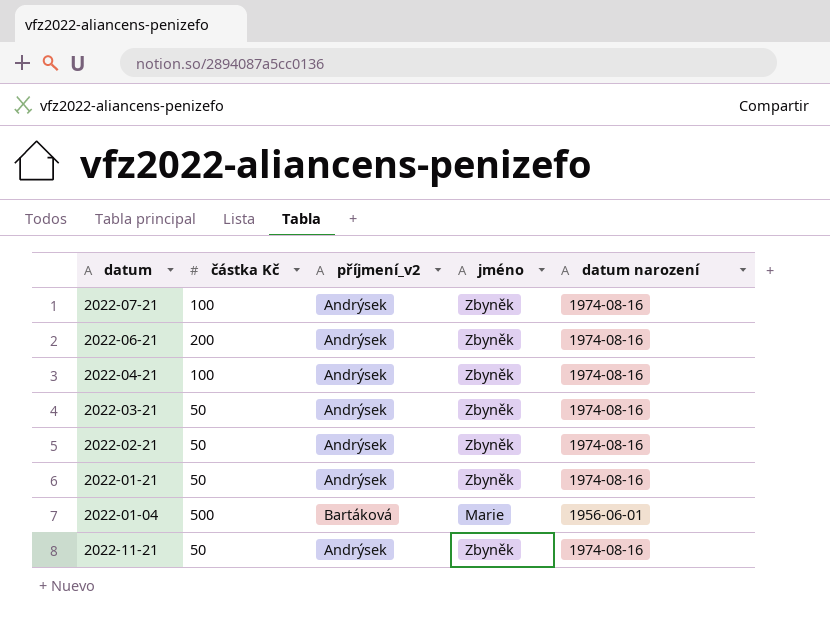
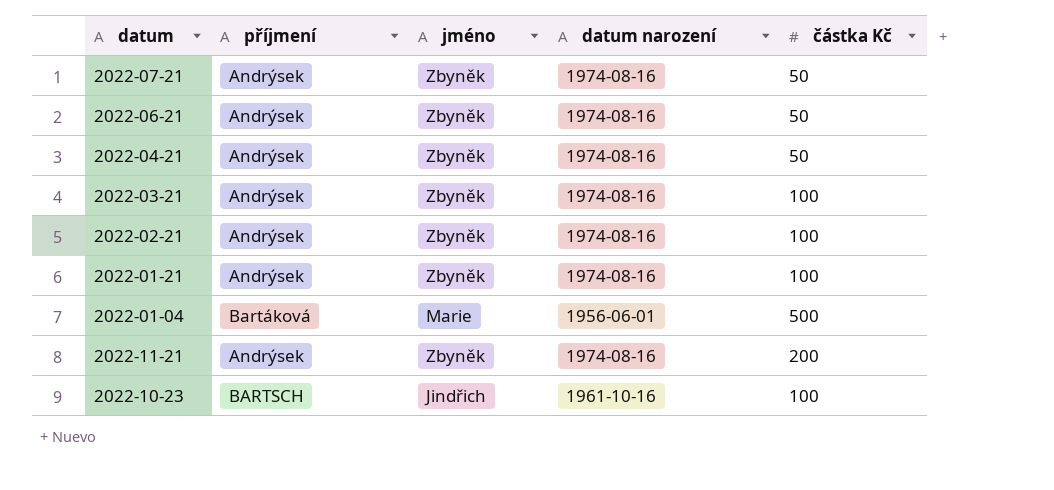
column name: příjmení_v2 -> příjmení
column částka Kč | position: 2 -> 5
2022-07-21 | částka Kč: 100 -> 50
2022-06-21 | částka Kč: 200 -> 50
2022-04-21 | částka Kč: 100 -> 50
2022-03-21 | částka Kč: 50 -> 100
2022-02-21 | částka Kč: 50 -> 100
2022-01-21 | částka Kč: 50 -> 100
2022-11-21 | částka Kč: 50 -> 200
row 2022-10-23: none -> BARTSCH | Jindřich | 1961-10-16 | 100

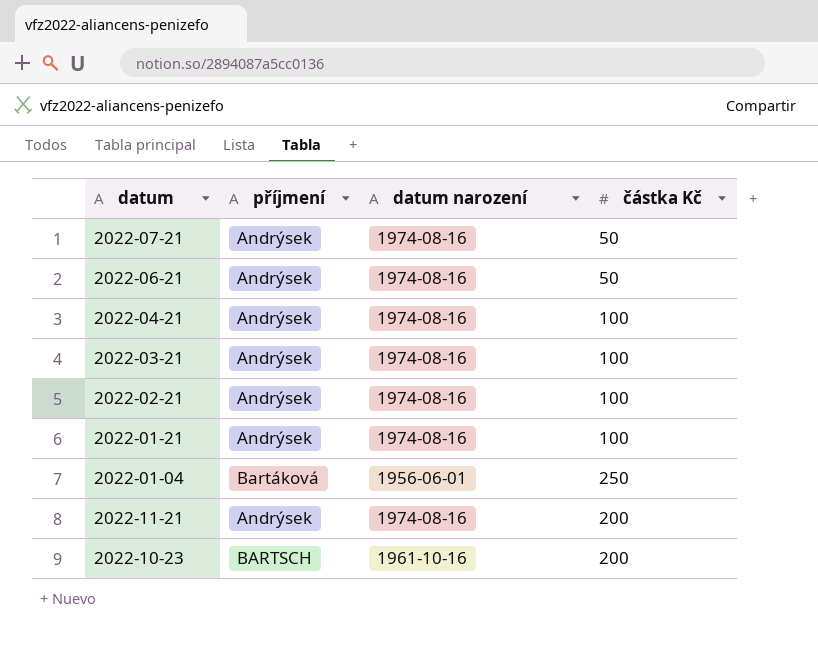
column jméno | position: 3 -> none
2022-04-21 | částka Kč: 50 -> 100
2022-01-04 | částka Kč: 500 -> 250
2022-10-23 | částka Kč: 100 -> 200

